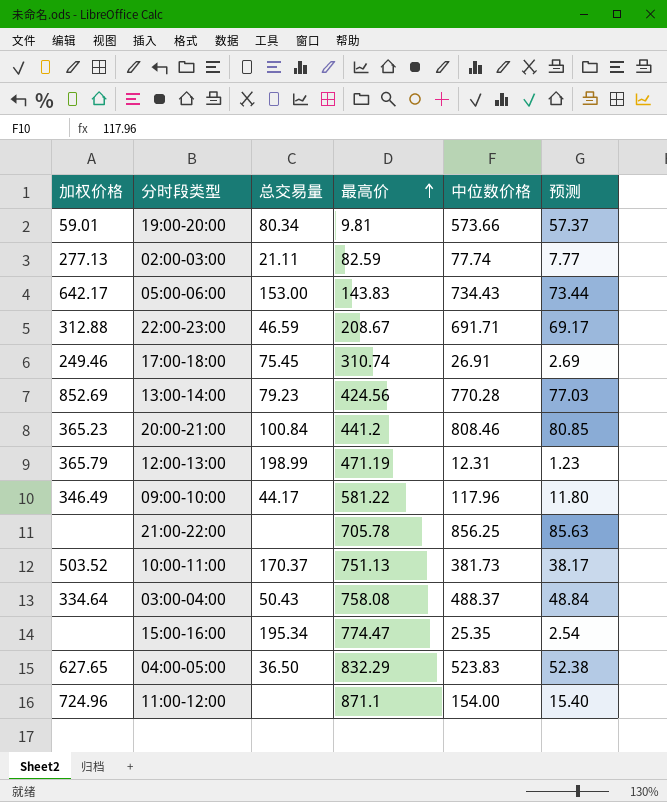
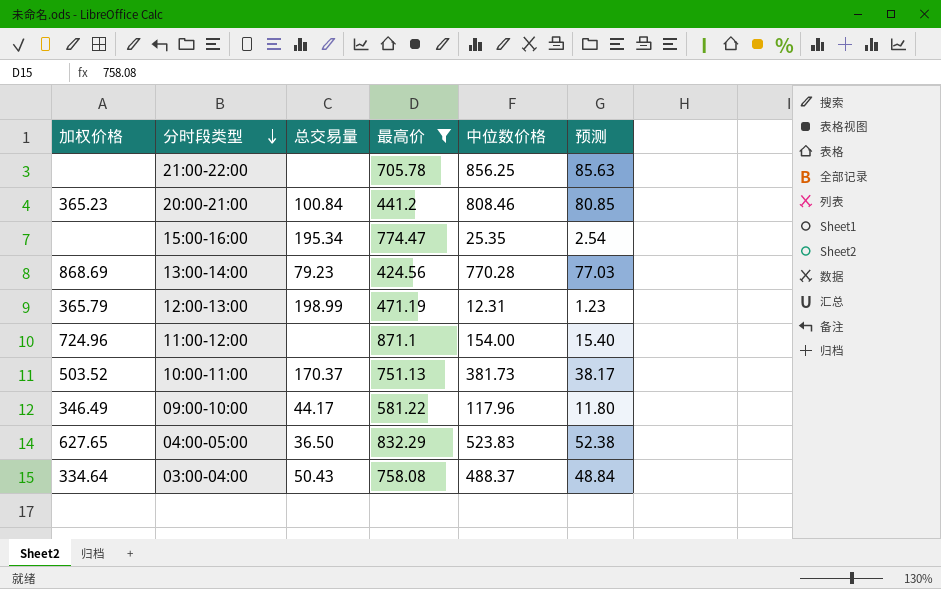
filter: none -> 最高价 >= 424.56
row order: 最高价 ascending -> 分时段类型 descending
13:00-14:00 | 加权价格: 852.69 -> 868.69

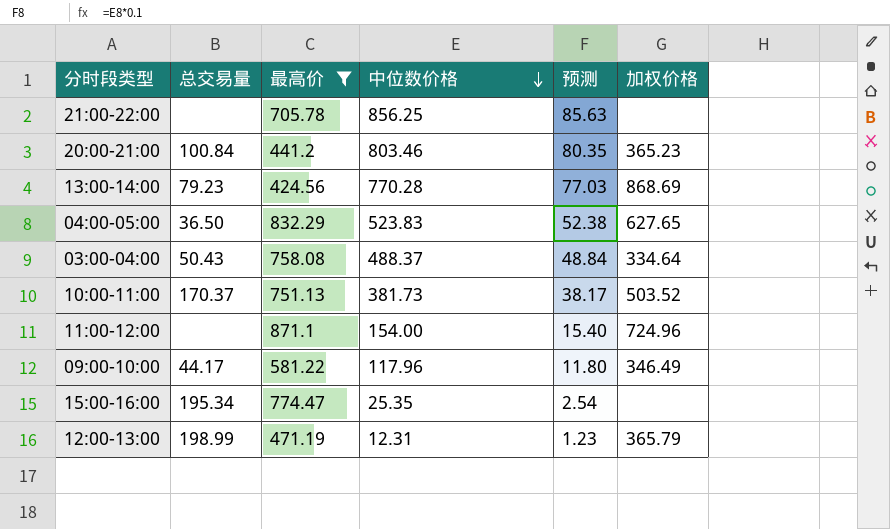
row order: 分时段类型 descending -> 中位数价格 descending
column 加权价格 | position: 1 -> 6
20:00-21:00 | 中位数价格: 808.46 -> 803.46
20:00-21:00 | 预测: 80.85 -> 80.35

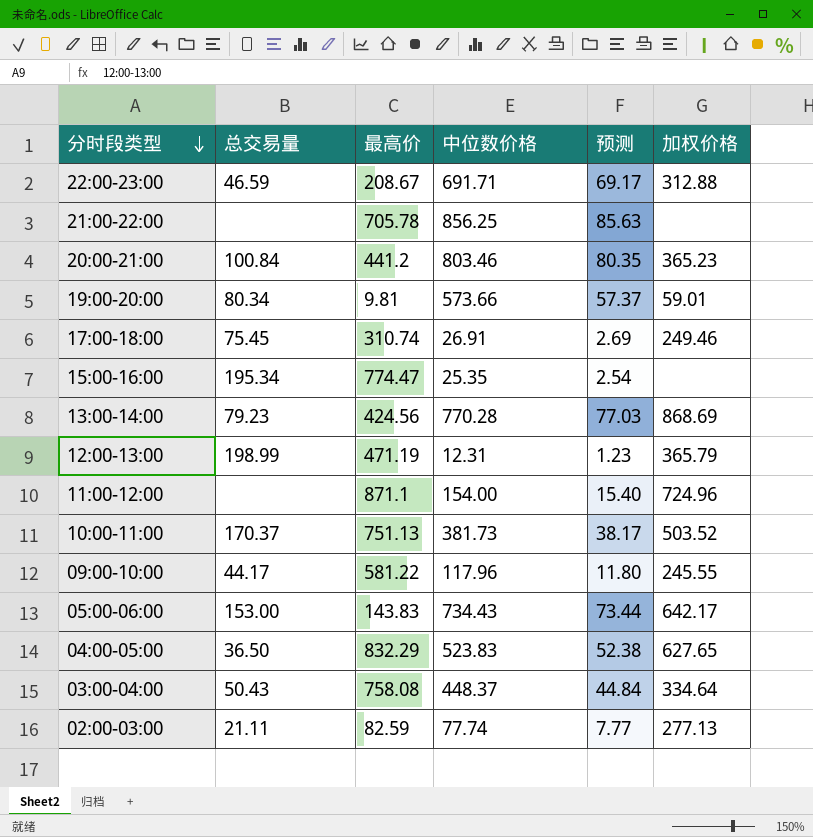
filter: 最高价 >= 424.56 -> none
row order: 中位数价格 descending -> 分时段类型 descending
09:00-10:00 | 加权价格: 346.49 -> 245.55
03:00-04:00 | 中位数价格: 488.37 -> 448.37
03:00-04:00 | 预测: 48.84 -> 44.84

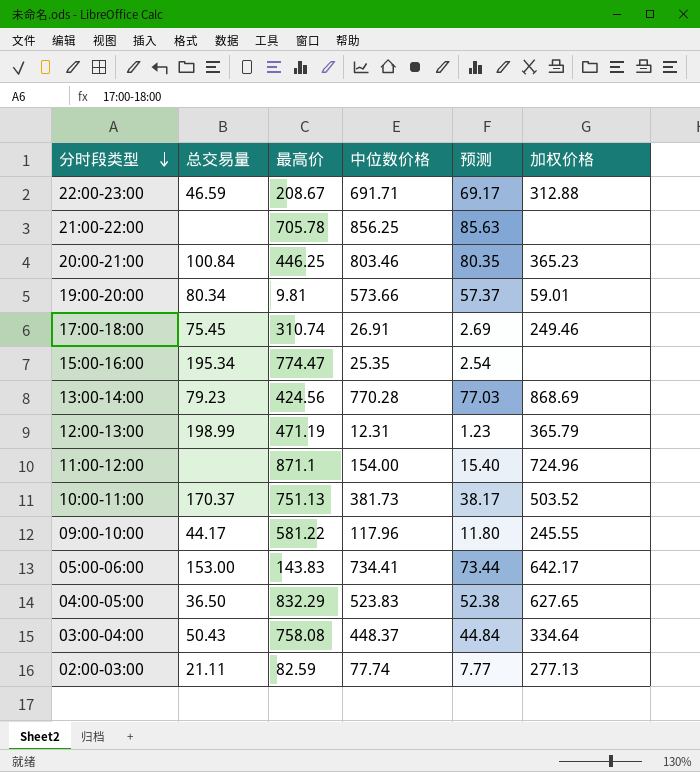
20:00-21:00 | 最高价: 441.2 -> 446.25
05:00-06:00 | 中位数价格: 734.43 -> 734.41

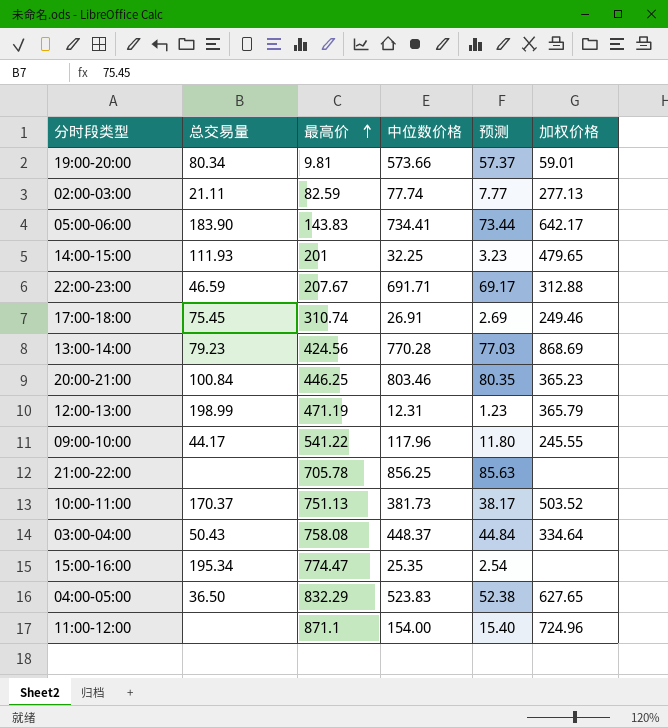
row order: 分时段类型 descending -> 最高价 ascending
05:00-06:00 | 总交易量: 153.00 -> 183.90
row 14:00-15:00: none -> 111.93 | 201 | 32.25 | 3.23 | 479.65
22:00-23:00 | 最高价: 208.67 -> 207.67
09:00-10:00 | 最高价: 581.22 -> 541.22

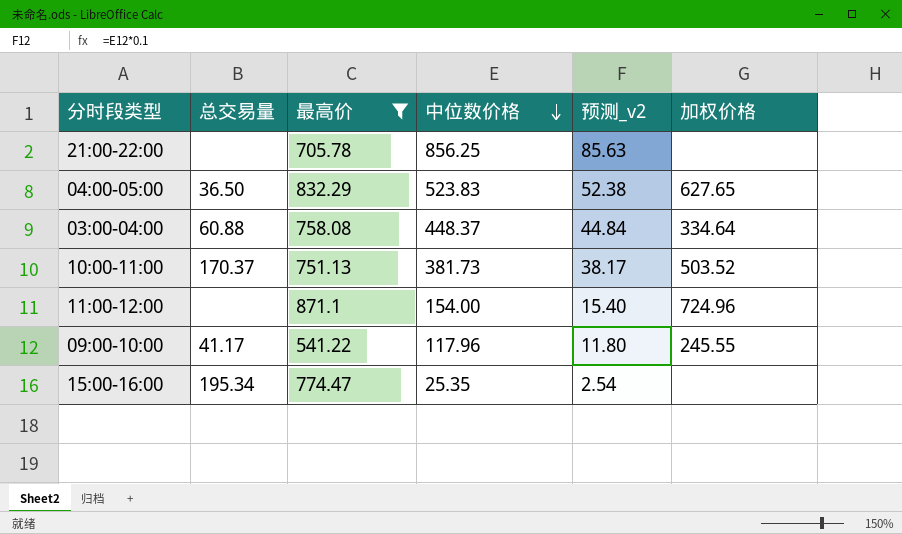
filter: none -> 最高价 >= 541.22
row order: 最高价 ascending -> 中位数价格 descending
column name: 预测 -> 预测_v2
03:00-04:00 | 总交易量: 50.43 -> 60.88
09:00-10:00 | 总交易量: 44.17 -> 41.17

